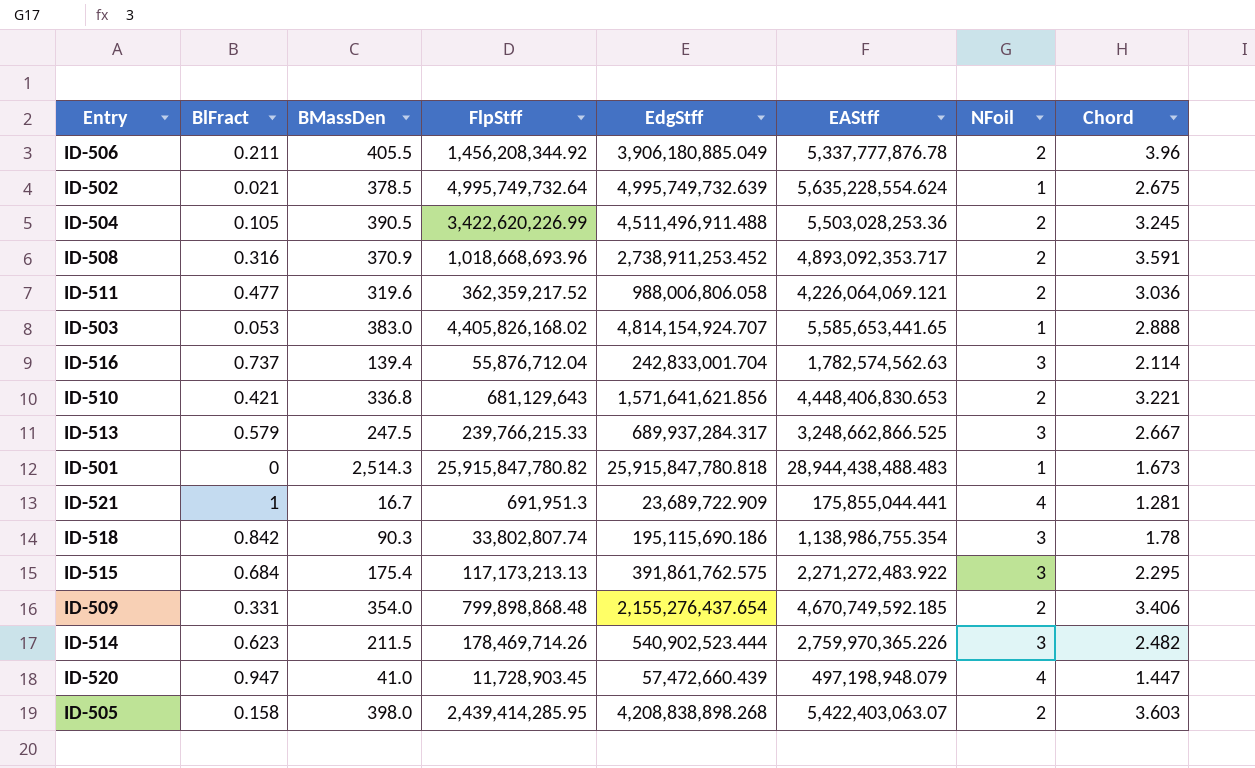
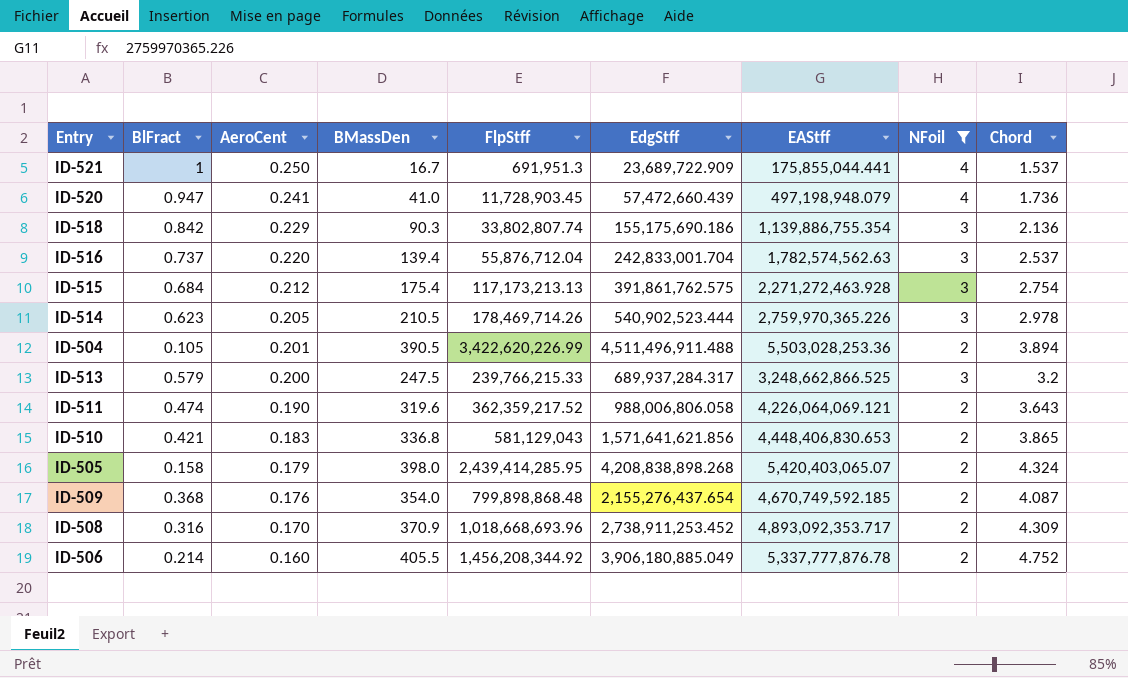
filter: none -> NFoil != 1
row order: none -> AeroCent descending
column AeroCent | position: none -> 3
ID-521 | Chord: 1.281 -> 1.537
ID-520 | Chord: 1.447 -> 1.736
ID-518 | EdgStff: 195,115,690.186 -> 155,175,690.186
ID-518 | EAStff: 1,138,986,755.354 -> 1,139,886,755.354
ID-518 | Chord: 1.78 -> 2.136
ID-516 | Chord: 2.114 -> 2.537
ID-515 | EAStff: 2,271,272,483.922 -> 2,271,272,463.928
ID-515 | Chord: 2.295 -> 2.754
ID-514 | BMassDen: 211.5 -> 210.5
ID-514 | Chord: 2.482 -> 2.978
ID-504 | Chord: 3.245 -> 3.894
ID-513 | Chord: 2.667 -> 3.2
ID-511 | BlFract: 0.477 -> 0.474
ID-511 | Chord: 3.036 -> 3.643
ID-510 | FlpStff: 681,129,643 -> 581,129,043
ID-510 | Chord: 3.221 -> 3.865
ID-505 | EAStff: 5,422,403,063.07 -> 5,420,403,065.07
ID-505 | Chord: 3.603 -> 4.324
ID-509 | BlFract: 0.331 -> 0.368
ID-509 | Chord: 3.406 -> 4.087
ID-508 | Chord: 3.591 -> 4.309
ID-506 | BlFract: 0.211 -> 0.214
ID-506 | Chord: 3.96 -> 4.752

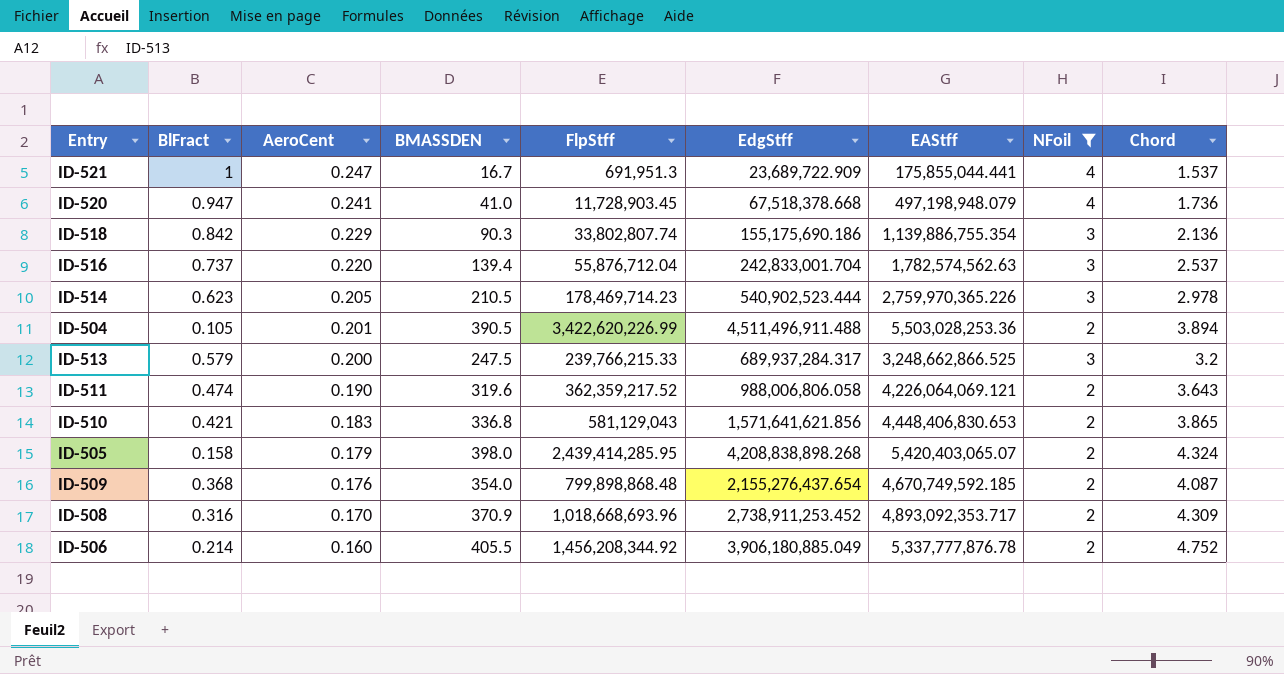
column name: BMassDen -> BMASSDEN
row ID-515: 0.684 | 0.212 | 175.4 | 117,173,213.13 | 391,861,762.575 | 2,271,272,463.928 | 3 | 2.754 -> none
ID-521 | AeroCent: 0.250 -> 0.247
ID-520 | EdgStff: 57,472,660.439 -> 67,518,378.668
ID-514 | FlpStff: 178,469,714.26 -> 178,469,714.23

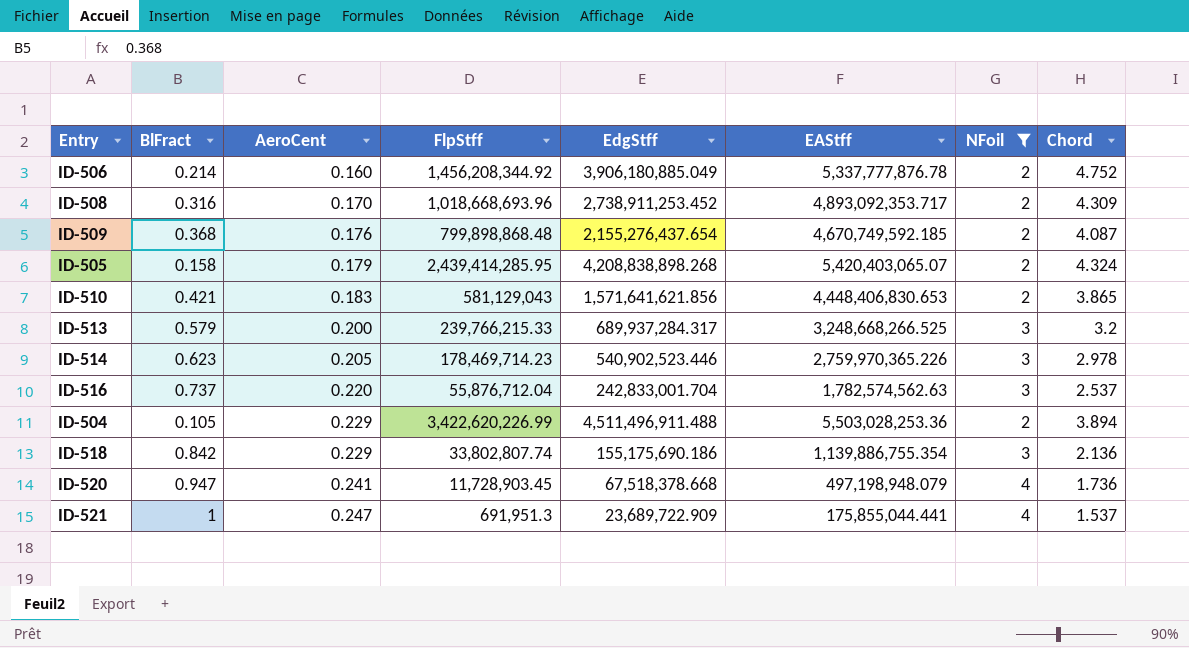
row order: AeroCent descending -> AeroCent ascending
column BMASSDEN | position: 4 -> none
row ID-511: 0.474 | 0.190 | 319.6 | 362,359,217.52 | 988,006,806.058 | 4,226,064,069.121 | 2 | 3.643 -> none
ID-513 | EAStff: 3,248,662,866.525 -> 3,248,668,266.525
ID-514 | EdgStff: 540,902,523.444 -> 540,902,523.446
ID-504 | AeroCent: 0.201 -> 0.229

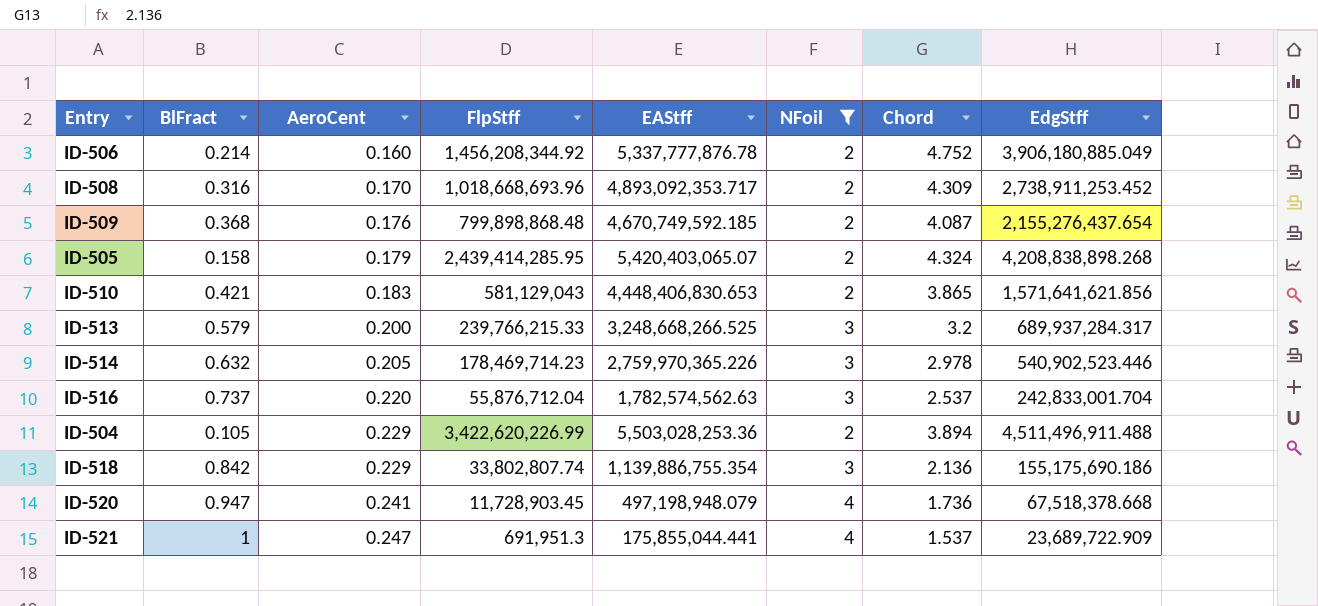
column EdgStff | position: 5 -> 8
ID-514 | BlFract: 0.623 -> 0.632

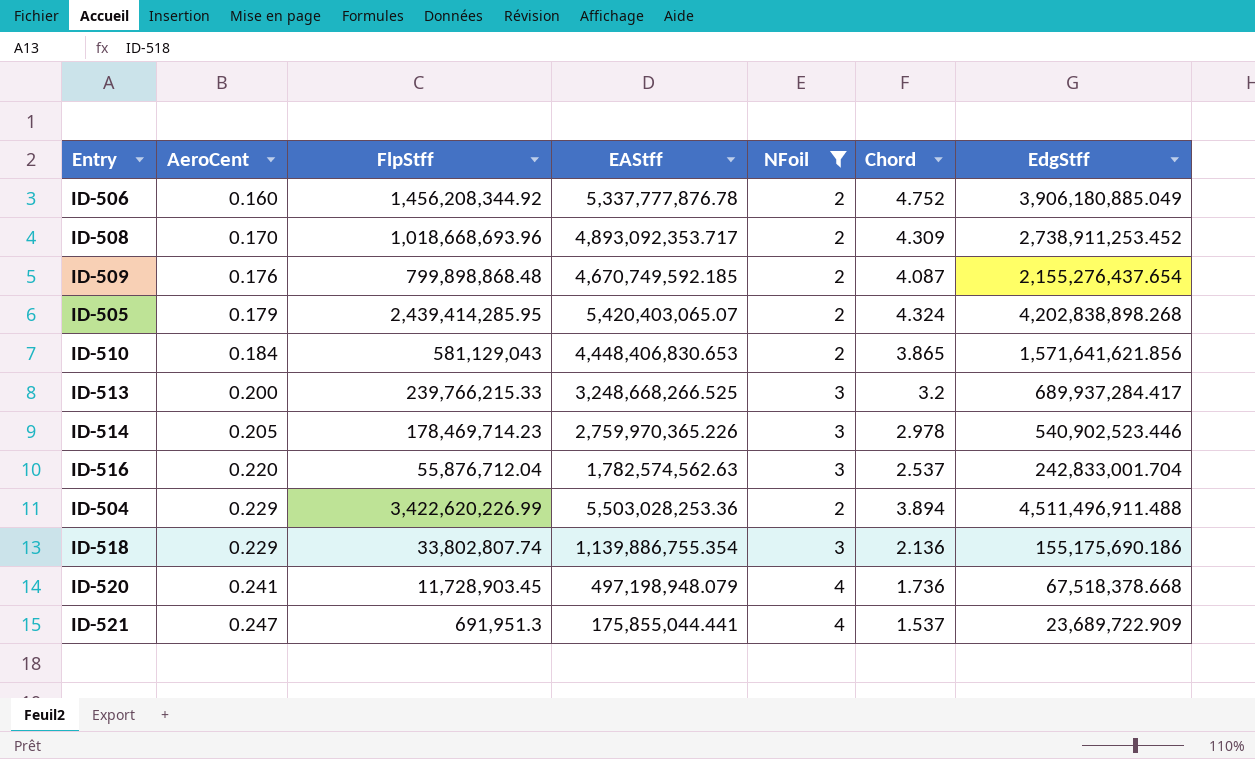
column BlFract | position: 2 -> none
ID-505 | EdgStff: 4,208,838,898.268 -> 4,202,838,898.268
ID-510 | AeroCent: 0.183 -> 0.184
ID-513 | EdgStff: 689,937,284.317 -> 689,937,284.417

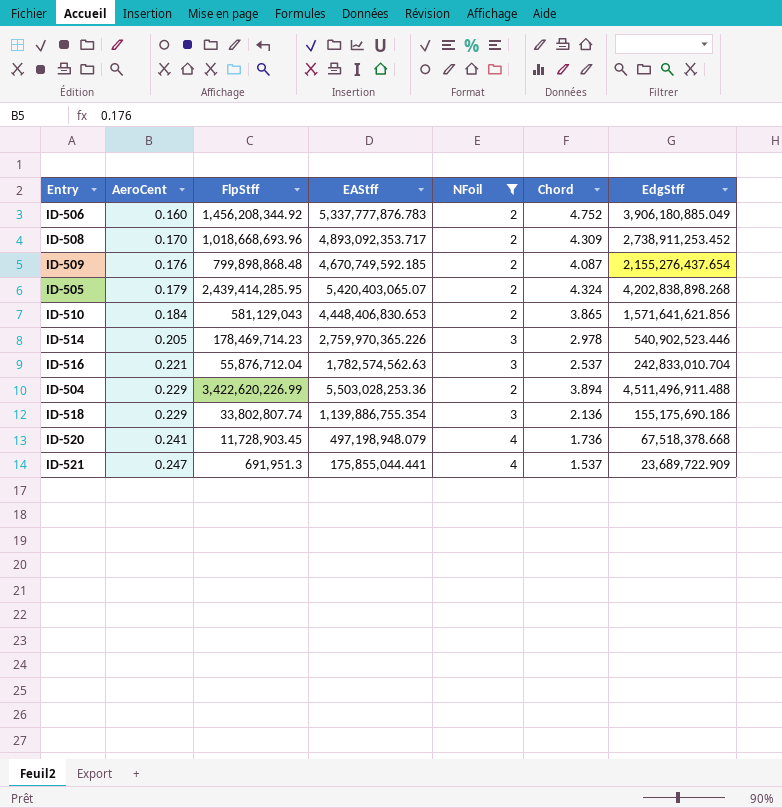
row ID-513: 0.200 | 239,766,215.33 | 3,248,668,266.525 | 3 | 3.2 | 689,937,284.417 -> none
ID-506 | EAStff: 5,337,777,876.78 -> 5,337,777,876.783
ID-516 | AeroCent: 0.220 -> 0.221
ID-516 | EdgStff: 242,833,001.704 -> 242,833,010.704

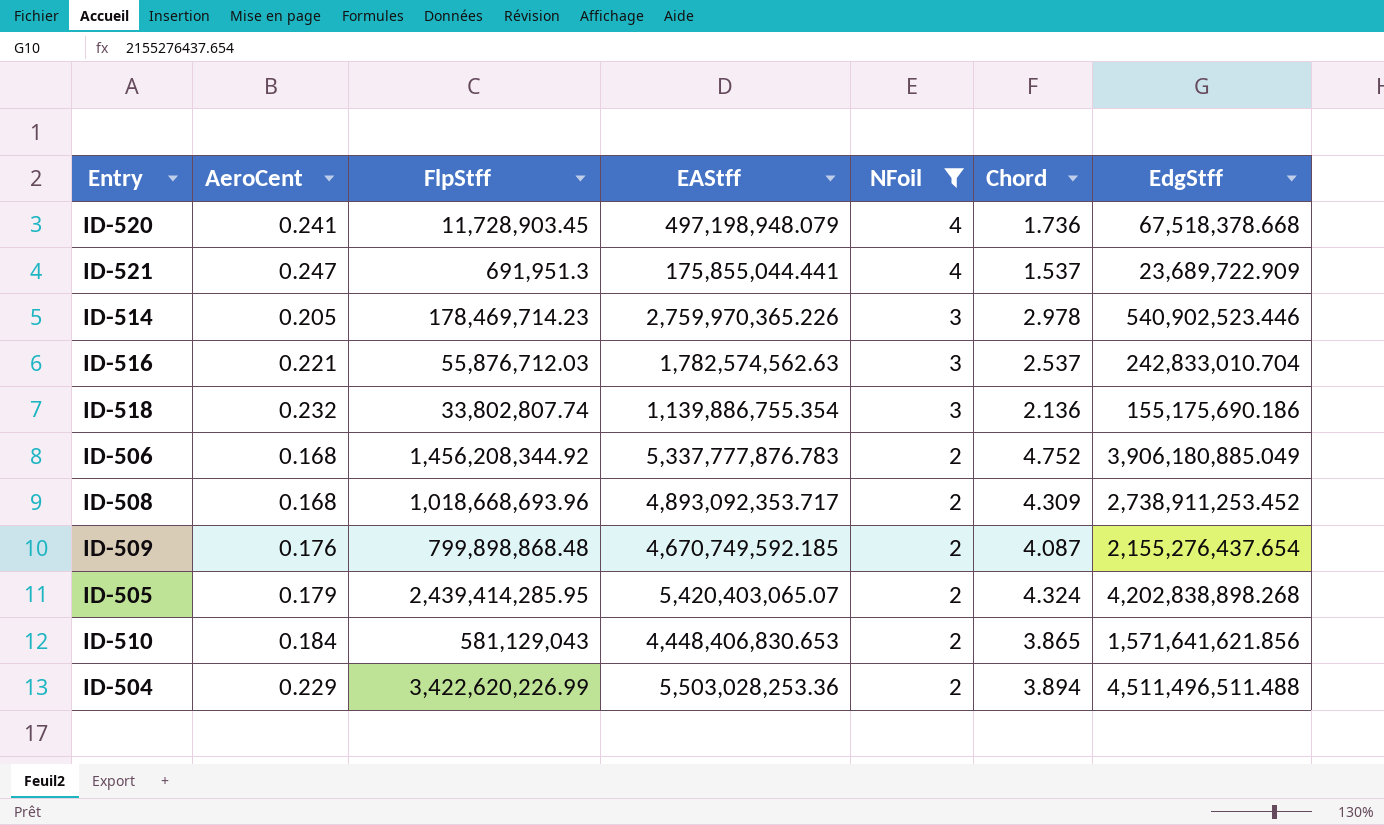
row order: AeroCent ascending -> NFoil descending
ID-516 | FlpStff: 55,876,712.04 -> 55,876,712.03
ID-518 | AeroCent: 0.229 -> 0.232
ID-506 | AeroCent: 0.160 -> 0.168
ID-508 | AeroCent: 0.170 -> 0.168
ID-504 | EdgStff: 4,511,496,911.488 -> 4,511,496,511.488

